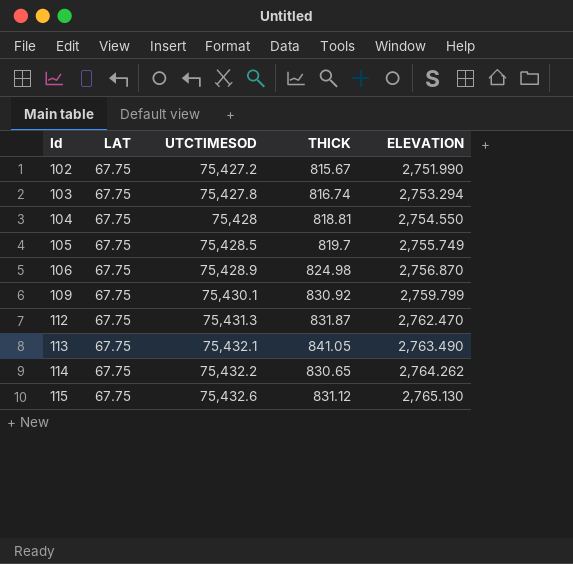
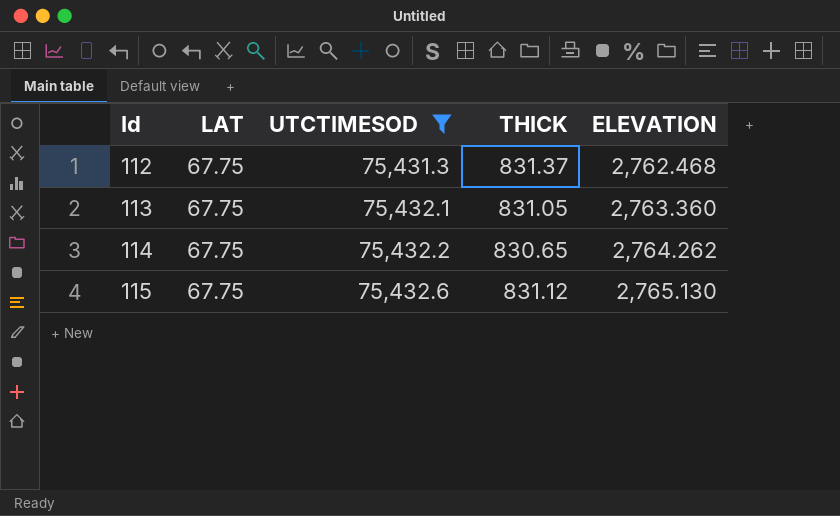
filter: none -> UTCTIMESOD >= 75,431.3
112 | THICK: 831.87 -> 831.37
112 | ELEVATION: 2,762.470 -> 2,762.468
113 | THICK: 841.05 -> 831.05
113 | ELEVATION: 2,763.490 -> 2,763.360

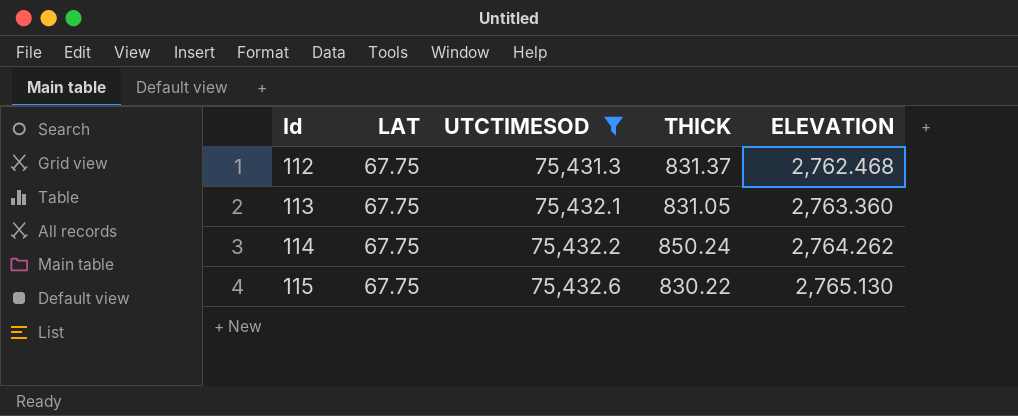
114 | THICK: 830.65 -> 850.24
115 | THICK: 831.12 -> 830.22

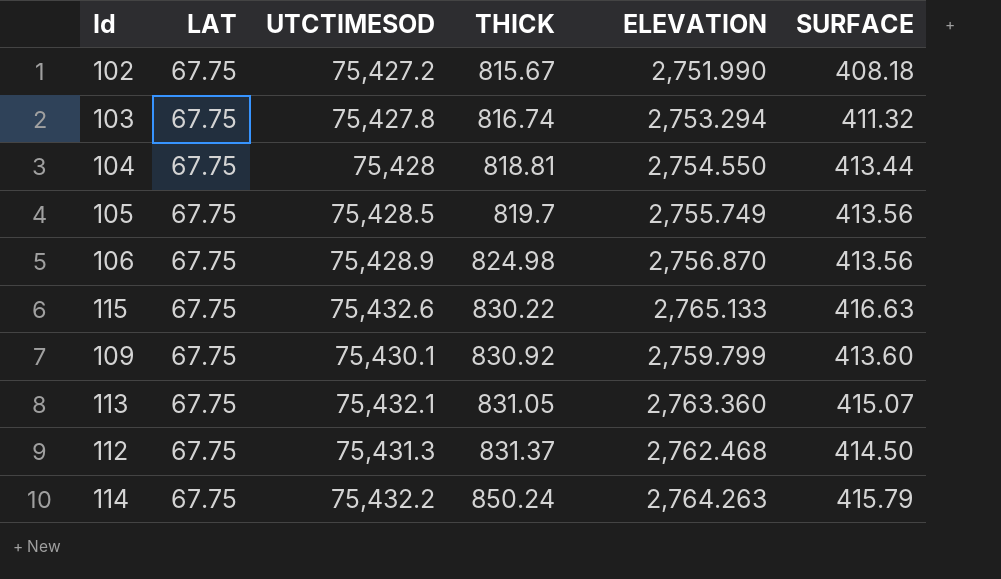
filter: UTCTIMESOD >= 75,431.3 -> none
row order: Id ascending -> THICK ascending
column SURFACE | position: none -> 6
115 | ELEVATION: 2,765.130 -> 2,765.133
114 | ELEVATION: 2,764.262 -> 2,764.263

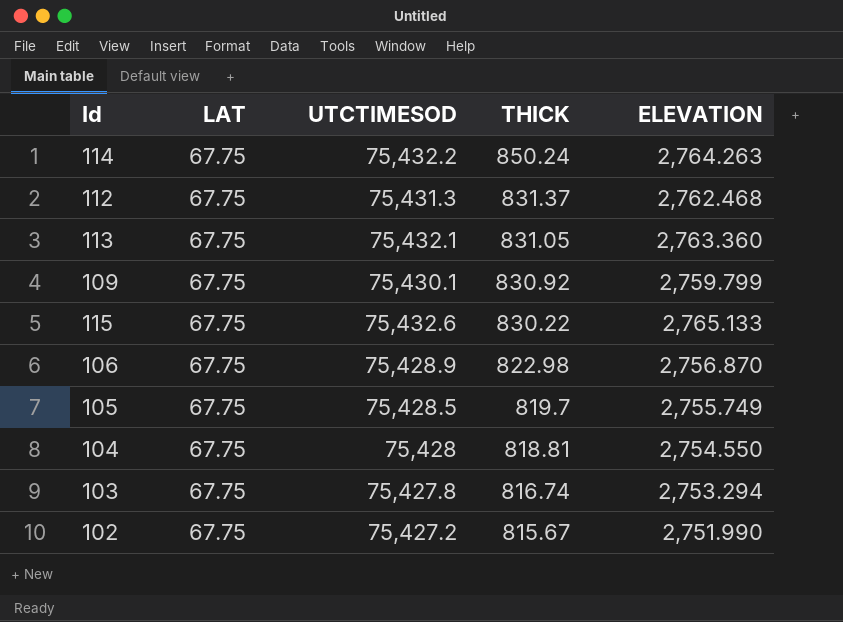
row order: THICK ascending -> THICK descending
column SURFACE | position: 6 -> none
106 | THICK: 824.98 -> 822.98

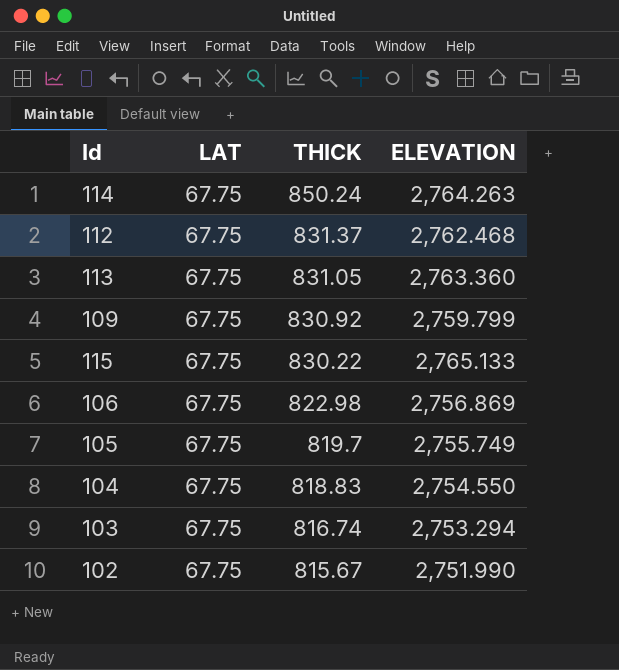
column UTCTIMESOD | position: 3 -> none
106 | ELEVATION: 2,756.870 -> 2,756.869
104 | THICK: 818.81 -> 818.83

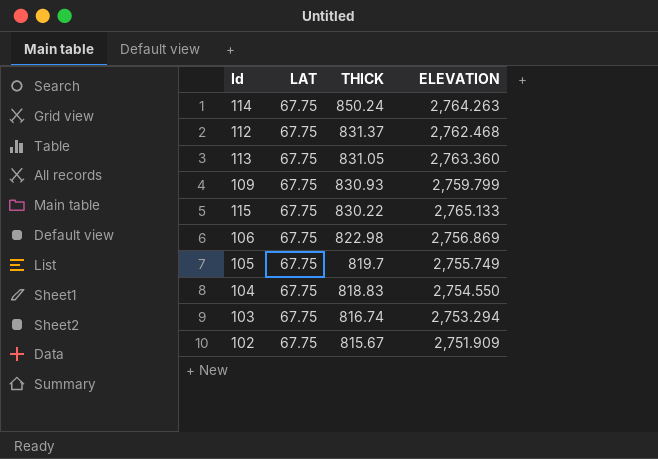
109 | THICK: 830.92 -> 830.93
102 | ELEVATION: 2,751.990 -> 2,751.909

